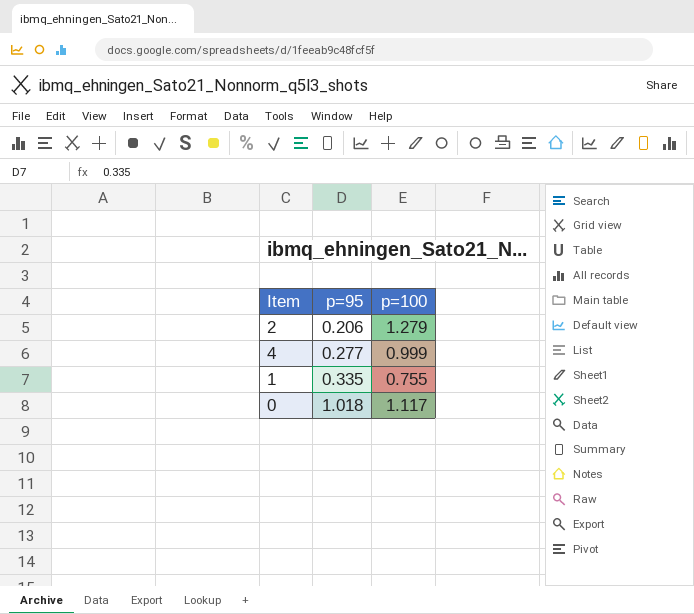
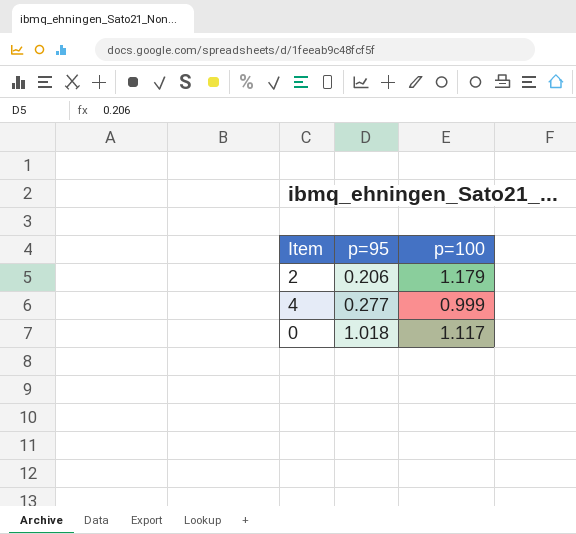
row 1: 0.335 | 0.755 -> none
2 | p=100: 1.279 -> 1.179

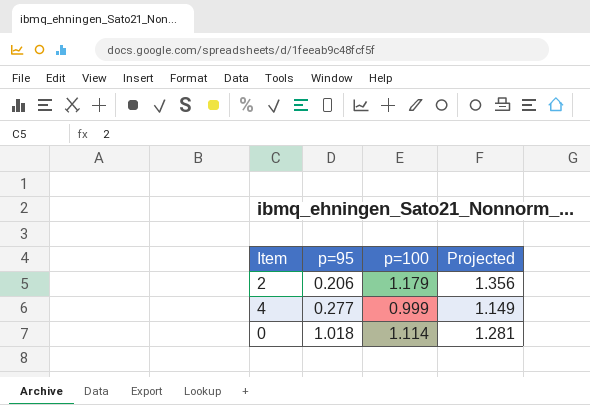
column Projected | formula: none -> [p=100] * 1.15
0 | p=100: 1.117 -> 1.114

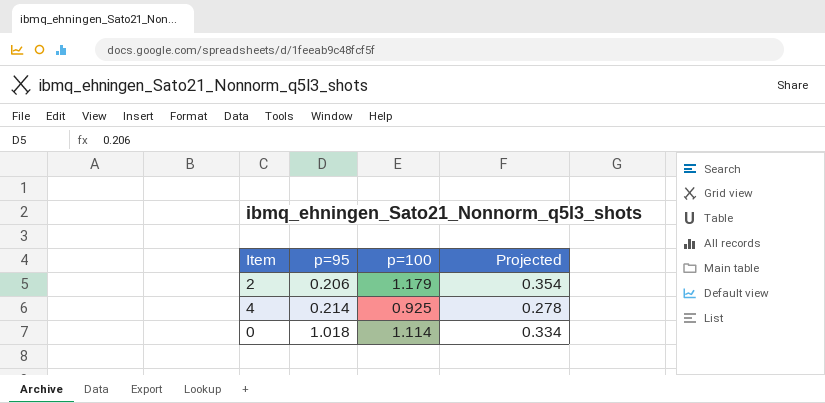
column Projected | formula: [p=100] * 1.15 -> [p=100] * 0.3
4 | p=95: 0.277 -> 0.214
4 | p=100: 0.999 -> 0.925

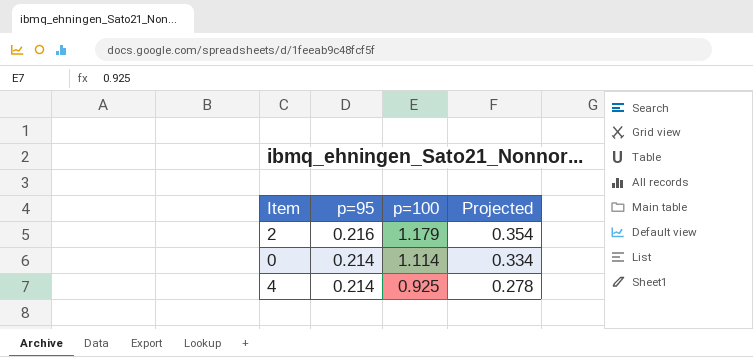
row order: p=95 ascending -> p=95 descending
2 | p=95: 0.206 -> 0.216
0 | p=95: 1.018 -> 0.214

